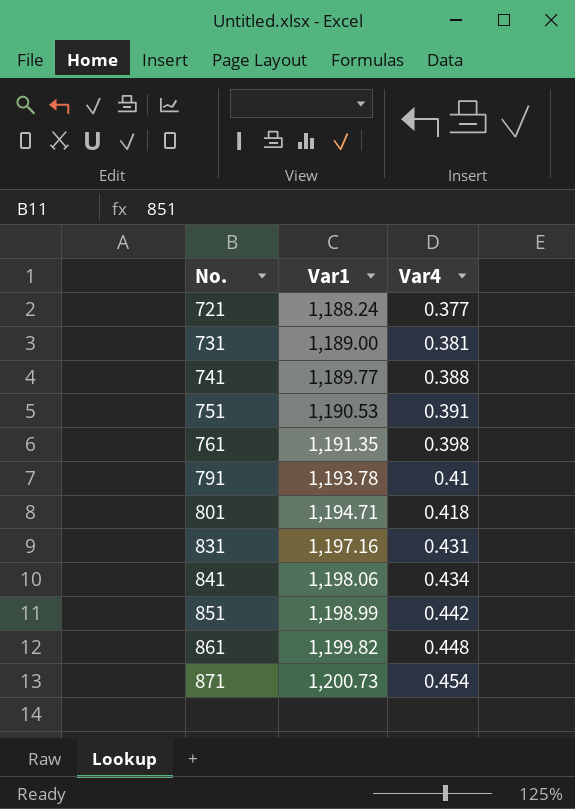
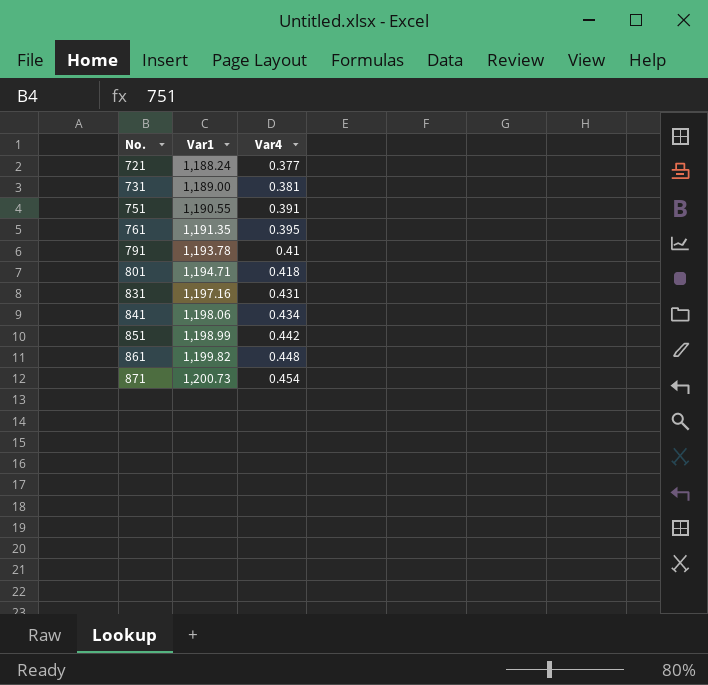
row 741: 1,189.77 | 0.388 -> none
751 | Var1: 1,190.53 -> 1,190.55
761 | Var4: 0.398 -> 0.395

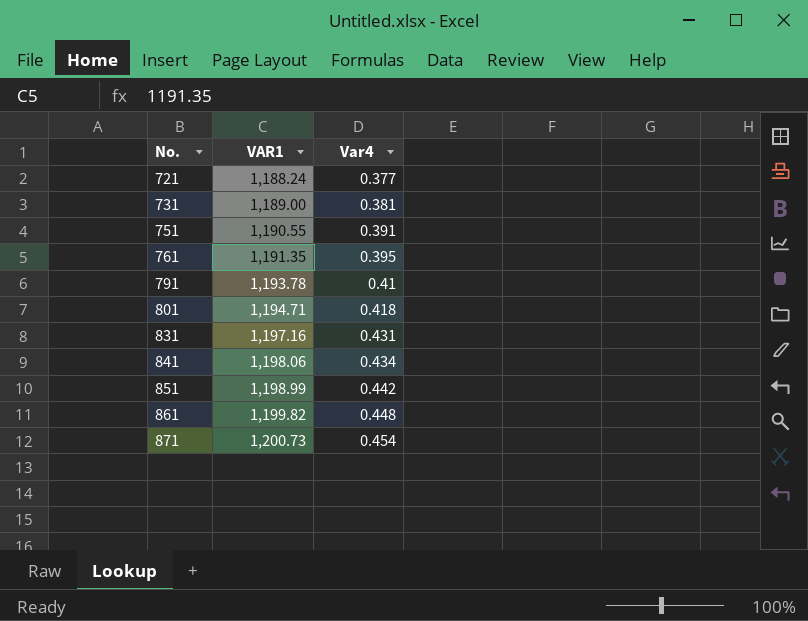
column name: Var1 -> VAR1

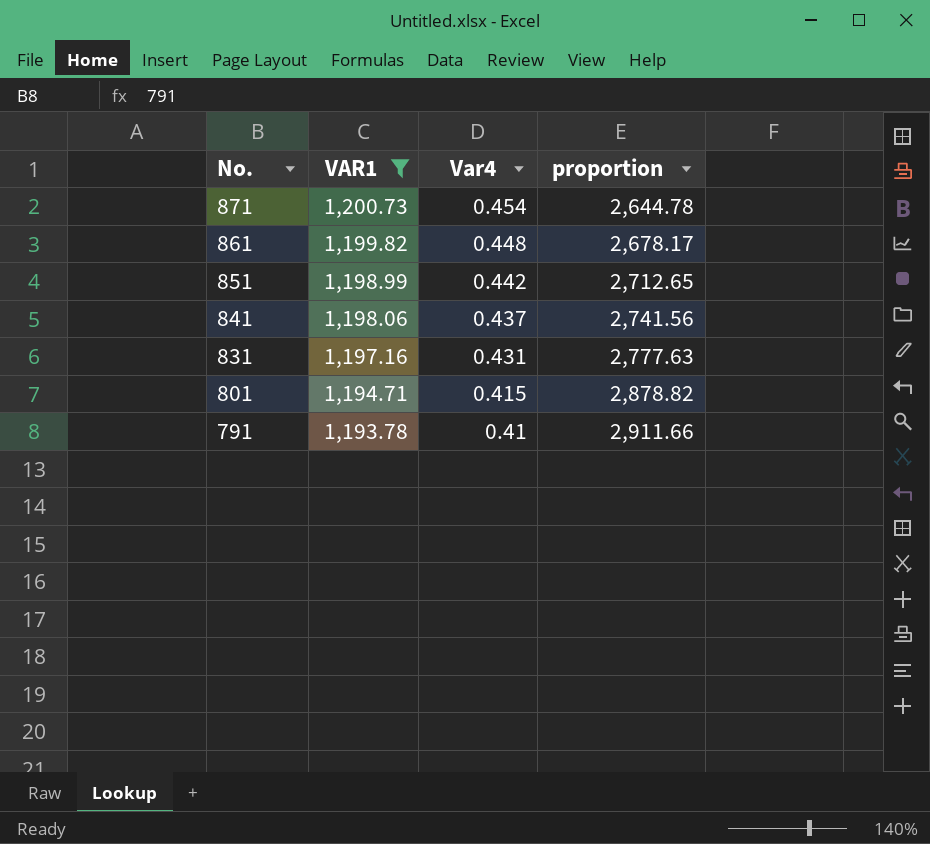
filter: none -> VAR1 >= 1,193.78
row order: No. ascending -> No. descending
column proportion | formula: none -> [VAR1] / [Var4]
841 | Var4: 0.434 -> 0.437
801 | Var4: 0.418 -> 0.415

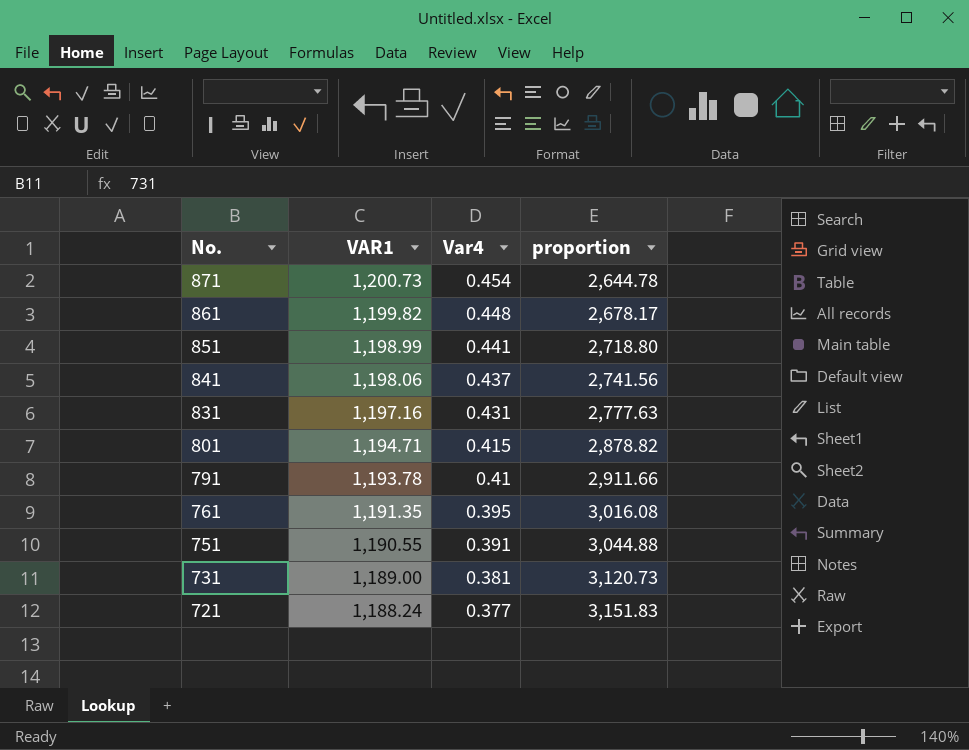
filter: VAR1 >= 1,193.78 -> none
851 | Var4: 0.442 -> 0.441
851 | proportion: 2,712.65 -> 2,718.80

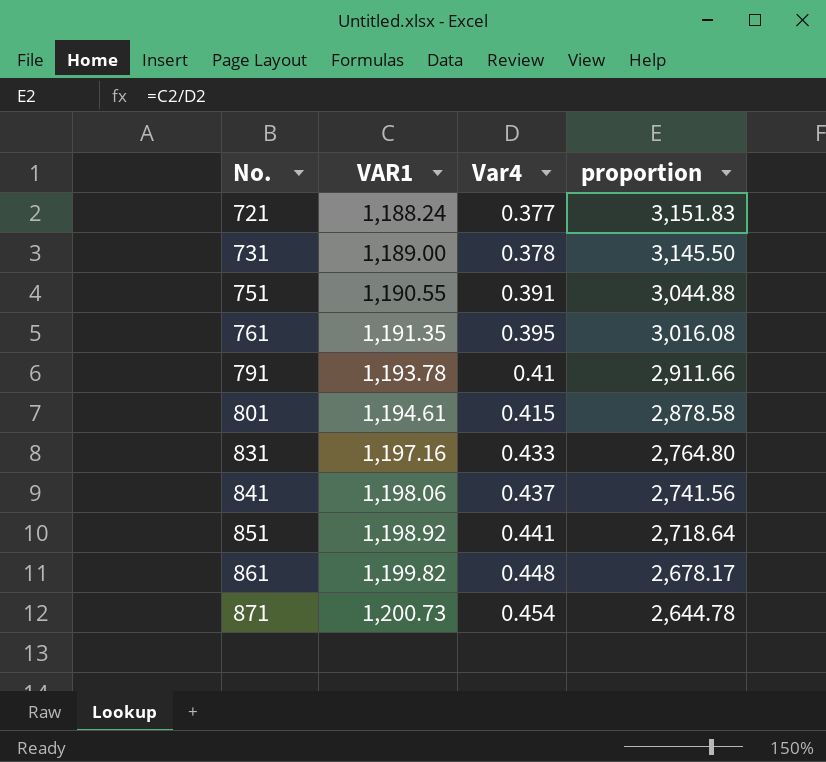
row order: No. descending -> No. ascending
731 | Var4: 0.381 -> 0.378
731 | proportion: 3,120.73 -> 3,145.50
801 | VAR1: 1,194.71 -> 1,194.61
801 | proportion: 2,878.82 -> 2,878.58
831 | Var4: 0.431 -> 0.433
831 | proportion: 2,777.63 -> 2,764.80
851 | VAR1: 1,198.99 -> 1,198.92
851 | proportion: 2,718.80 -> 2,718.64

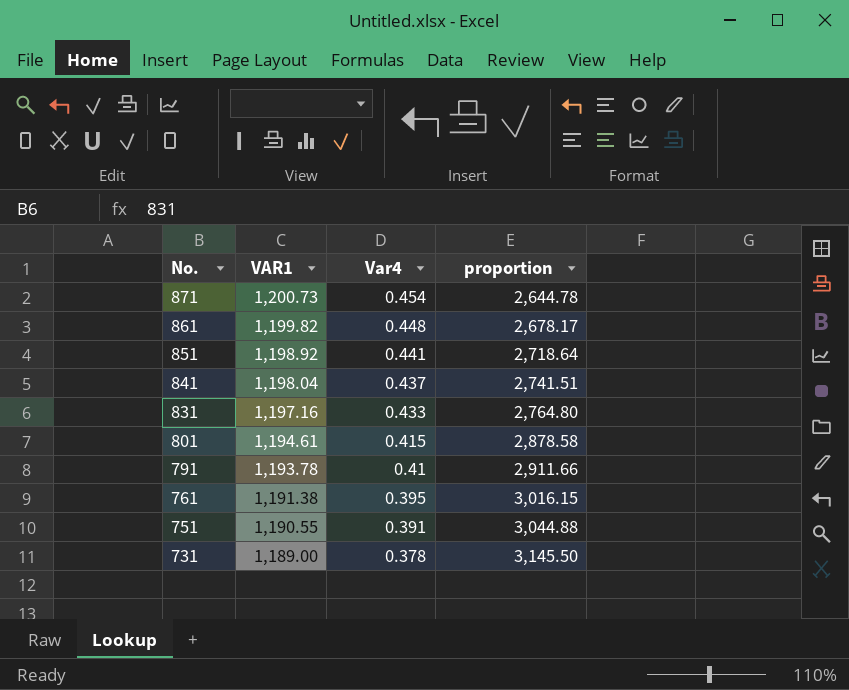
row order: No. ascending -> No. descending
row 721: 1,188.24 | 0.377 | 3,151.83 -> none
841 | VAR1: 1,198.06 -> 1,198.04
841 | proportion: 2,741.56 -> 2,741.51
761 | VAR1: 1,191.35 -> 1,191.38
761 | proportion: 3,016.08 -> 3,016.15

